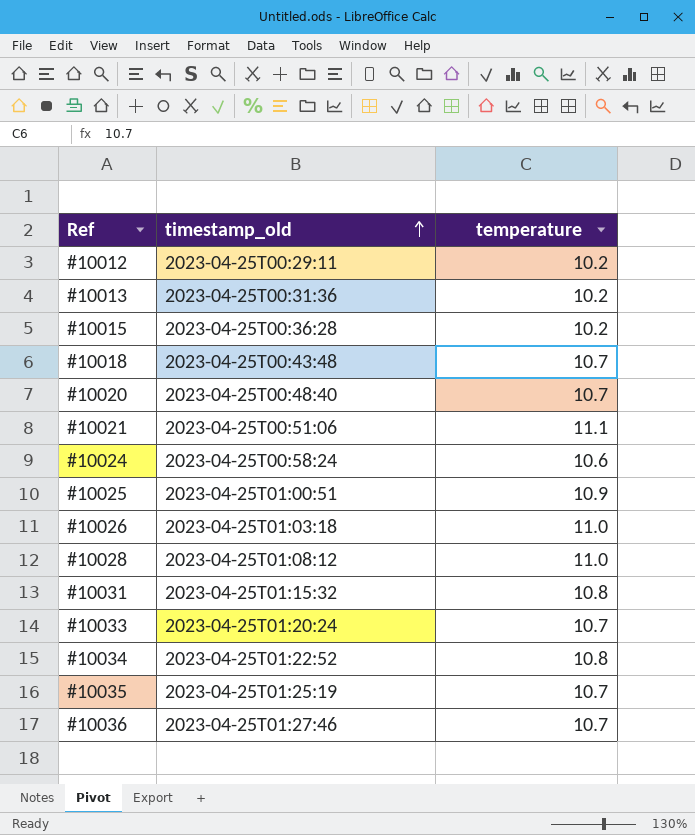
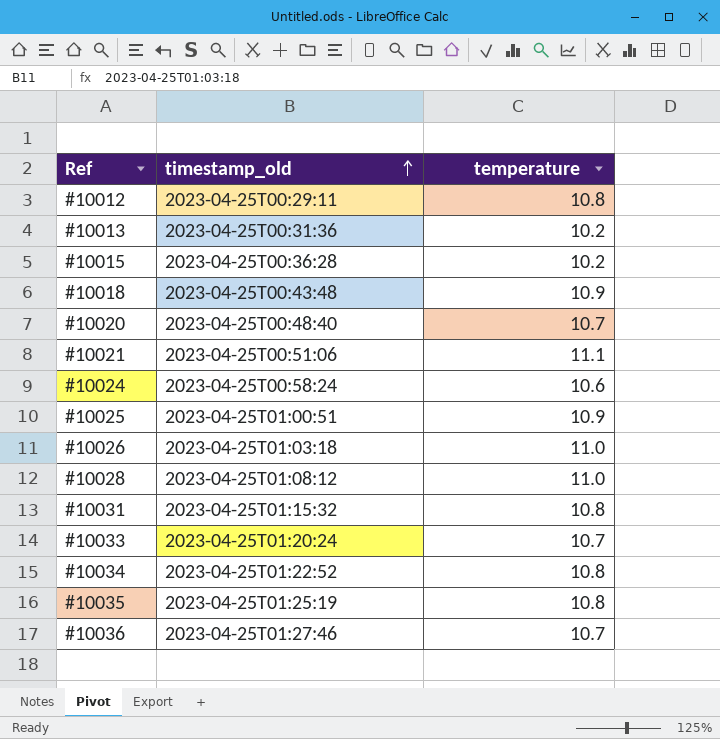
#10012 | temperature: 10.2 -> 10.8
#10018 | temperature: 10.7 -> 10.9
#10035 | temperature: 10.7 -> 10.8

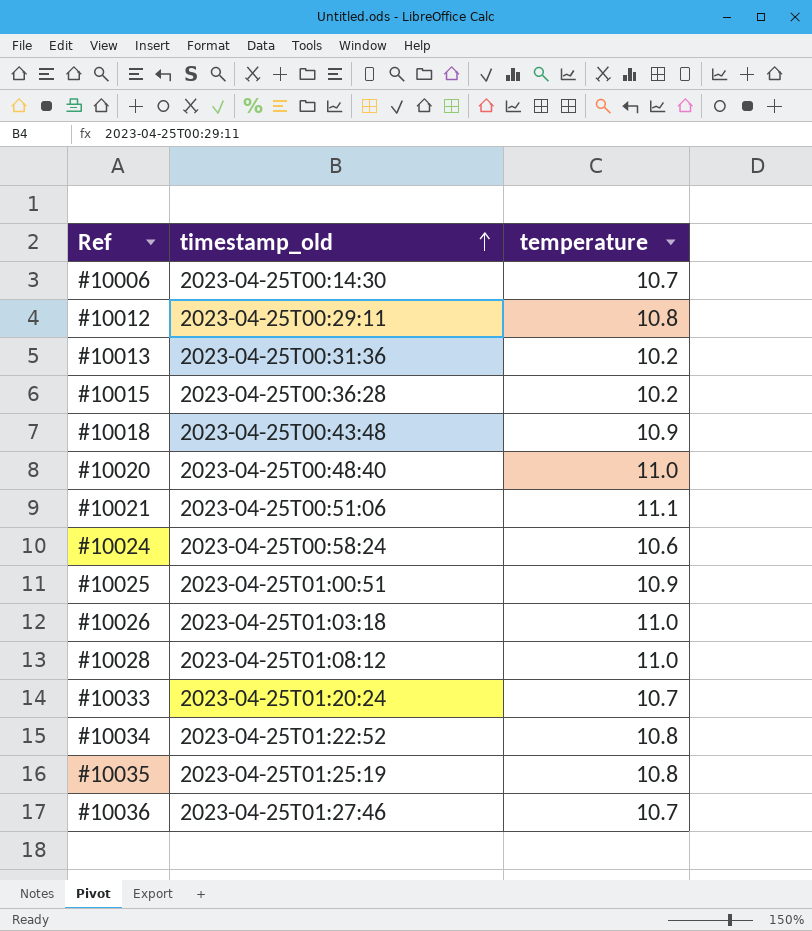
row #10031: 2023-04-25T01:15:32 | 10.8 -> none
row #10006: none -> 2023-04-25T00:14:30 | 10.7
#10020 | temperature: 10.7 -> 11.0

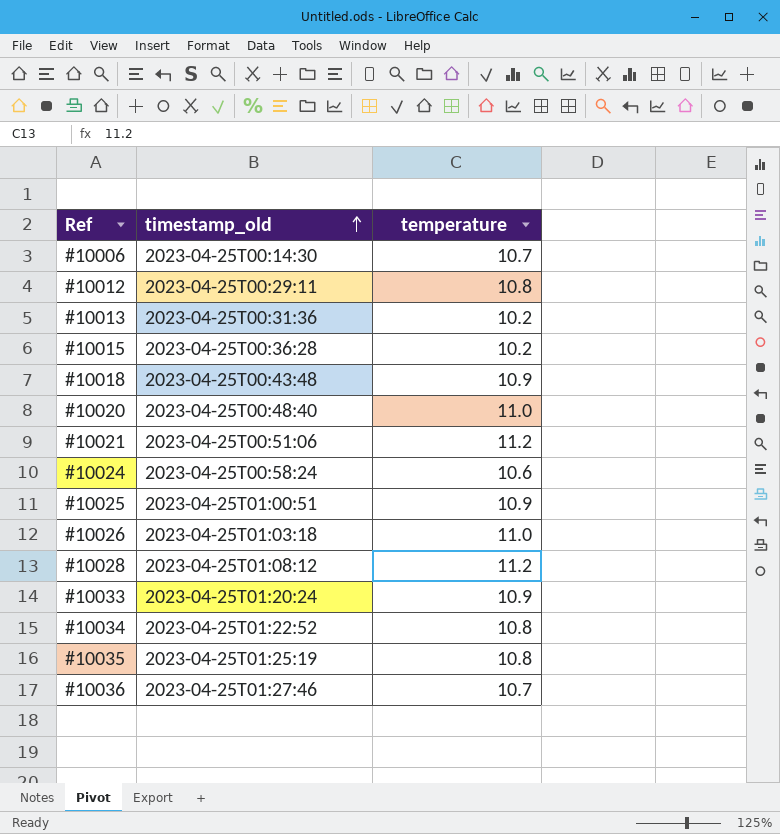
#10021 | temperature: 11.1 -> 11.2
#10028 | temperature: 11.0 -> 11.2
#10033 | temperature: 10.7 -> 10.9

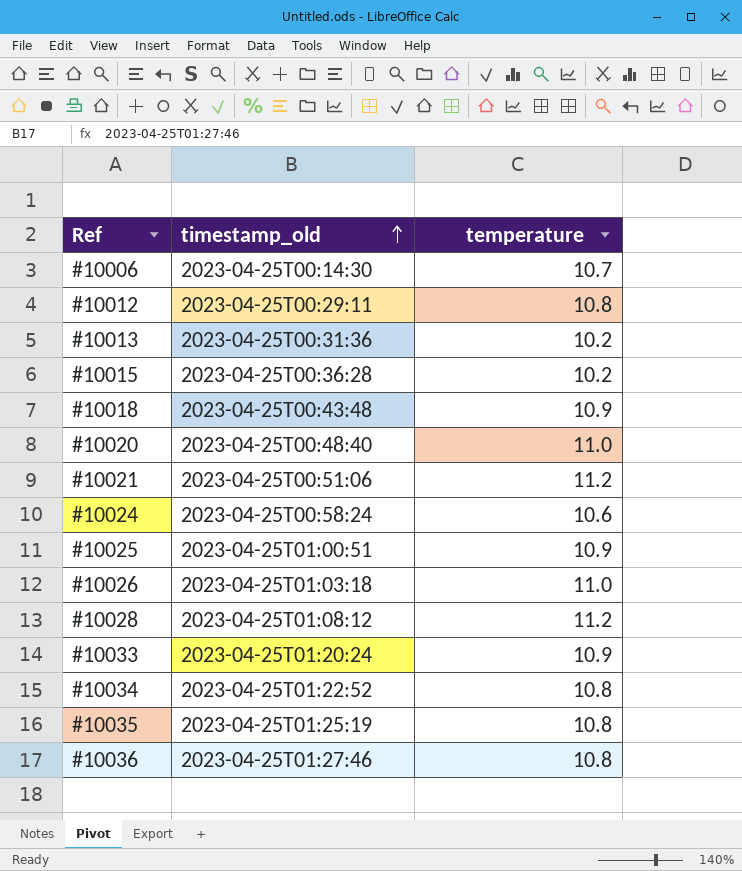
#10036 | temperature: 10.7 -> 10.8

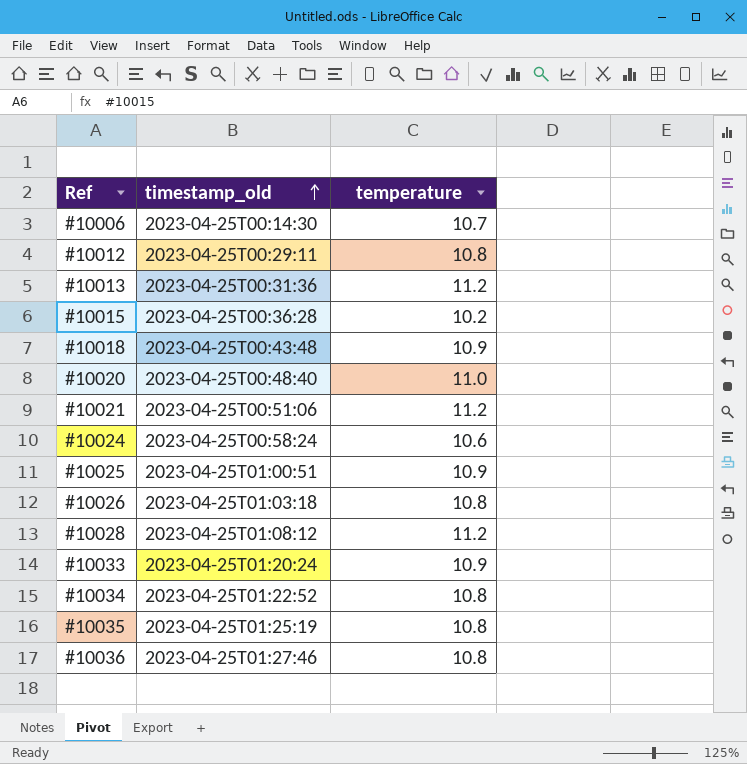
#10013 | temperature: 10.2 -> 11.2
#10026 | temperature: 11.0 -> 10.8

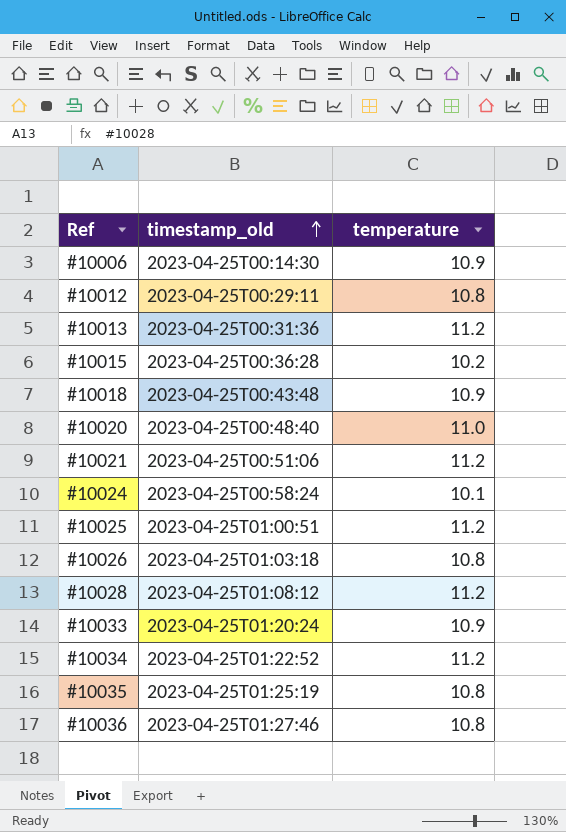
#10006 | temperature: 10.7 -> 10.9
#10024 | temperature: 10.6 -> 10.1
#10025 | temperature: 10.9 -> 11.2
#10034 | temperature: 10.8 -> 11.2

